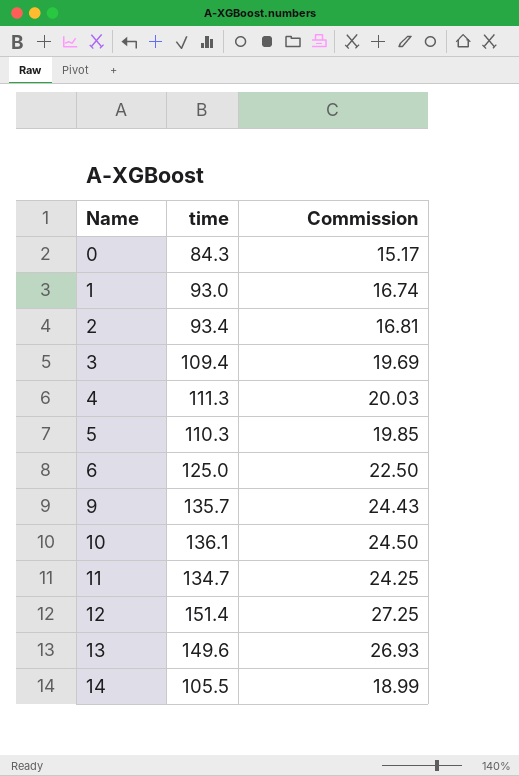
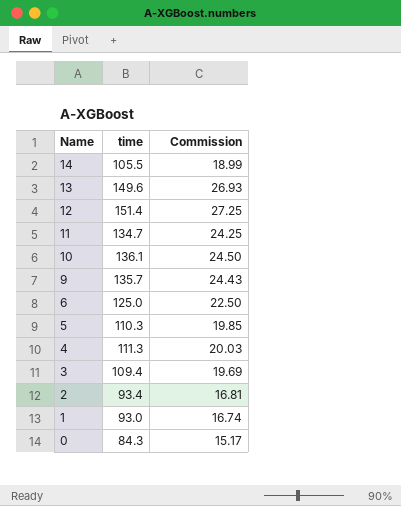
row order: Name ascending -> Name descending

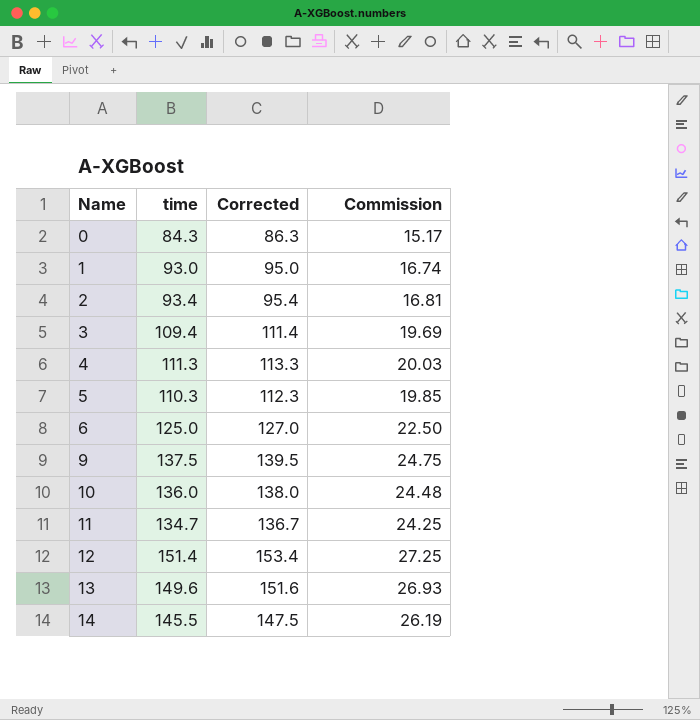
row order: Name descending -> Name ascending
column Corrected | formula: none -> [time] + 2
9 | time: 135.7 -> 137.5
9 | Commission: 24.43 -> 24.75
10 | time: 136.1 -> 136.0
10 | Commission: 24.50 -> 24.48
14 | time: 105.5 -> 145.5
14 | Commission: 18.99 -> 26.19

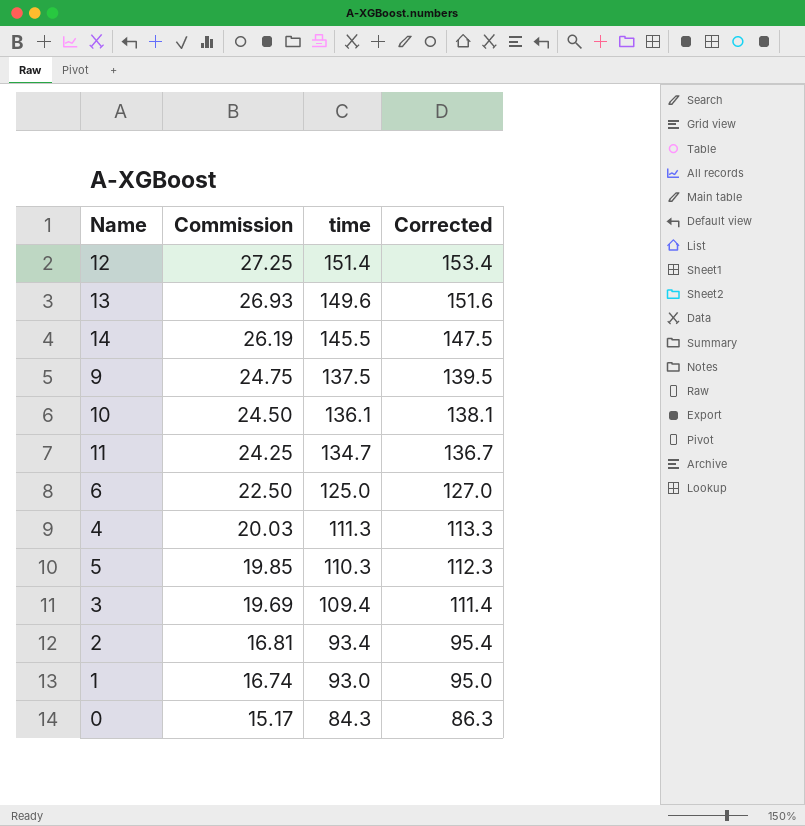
row order: Name ascending -> Commission descending
column Commission | position: 4 -> 2
10 | Commission: 24.48 -> 24.50
10 | time: 136.0 -> 136.1
10 | Corrected: 138.0 -> 138.1

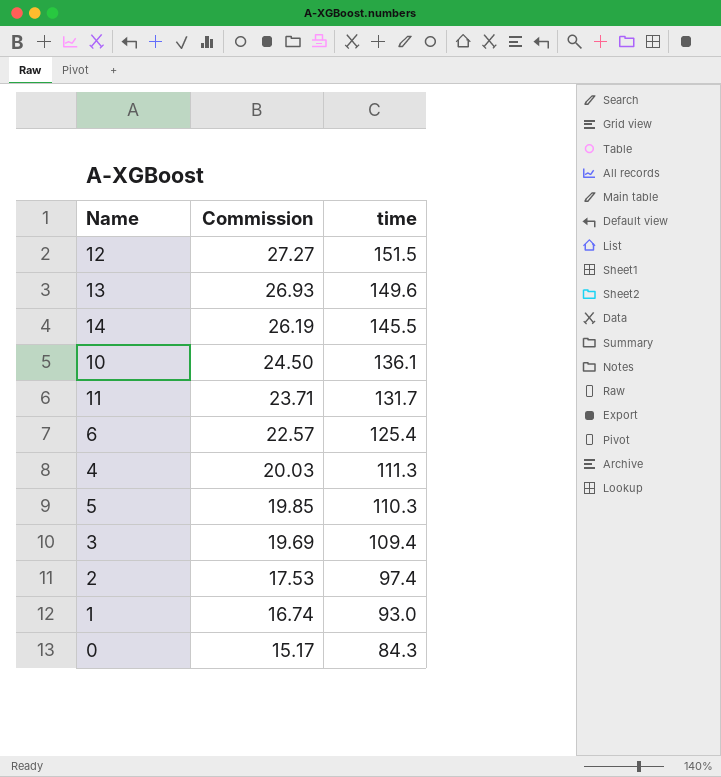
column Corrected | formula: [time] + 2 -> none
row 9: 24.75 | 137.5 | 139.5 -> none
12 | Commission: 27.25 -> 27.27
12 | time: 151.4 -> 151.5
11 | Commission: 24.25 -> 23.71
11 | time: 134.7 -> 131.7
6 | Commission: 22.50 -> 22.57
6 | time: 125.0 -> 125.4
2 | Commission: 16.81 -> 17.53
2 | time: 93.4 -> 97.4

